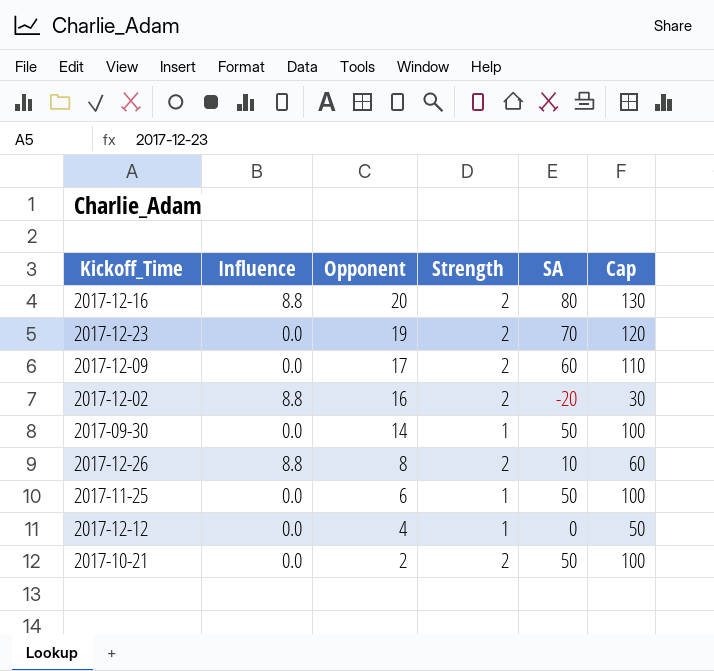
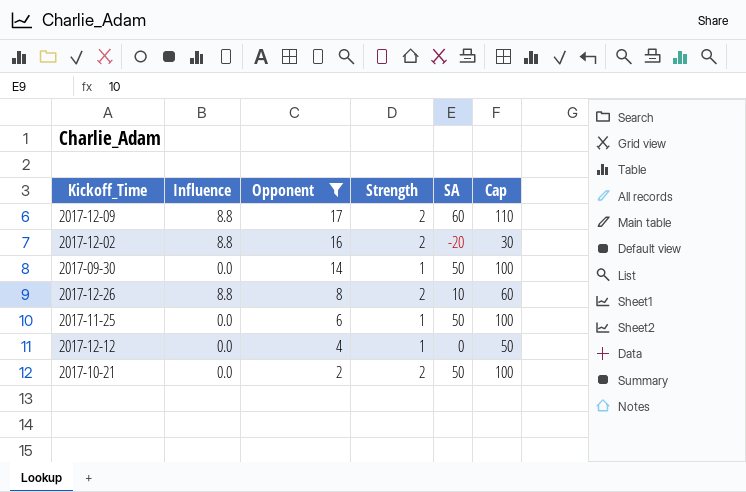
filter: none -> Opponent <= 17
2017-12-09 | Influence: 0.0 -> 8.8

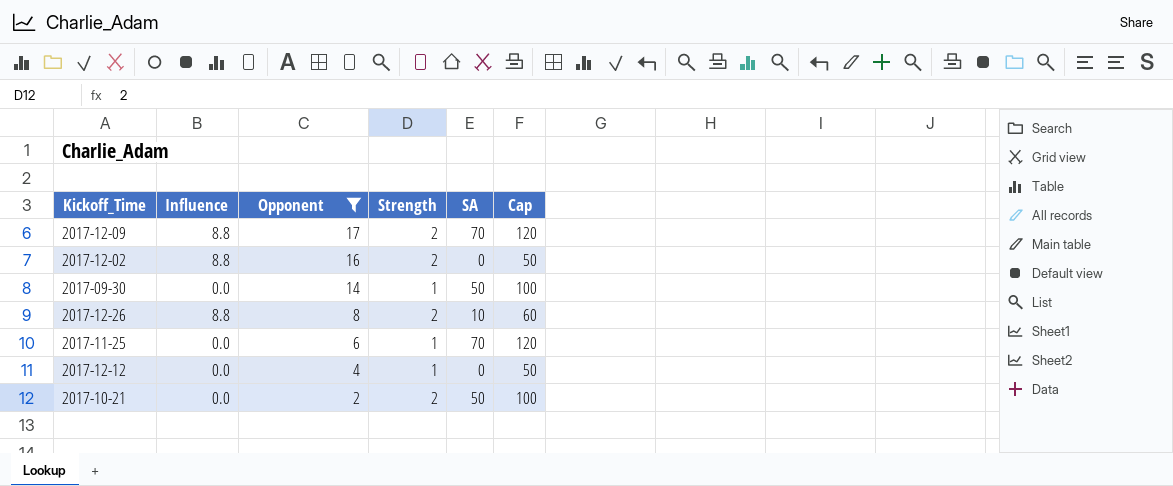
2017-12-09 | SA: 60 -> 70
2017-12-09 | Cap: 110 -> 120
2017-12-02 | SA: -20 -> 0
2017-12-02 | Cap: 30 -> 50
2017-11-25 | SA: 50 -> 70
2017-11-25 | Cap: 100 -> 120

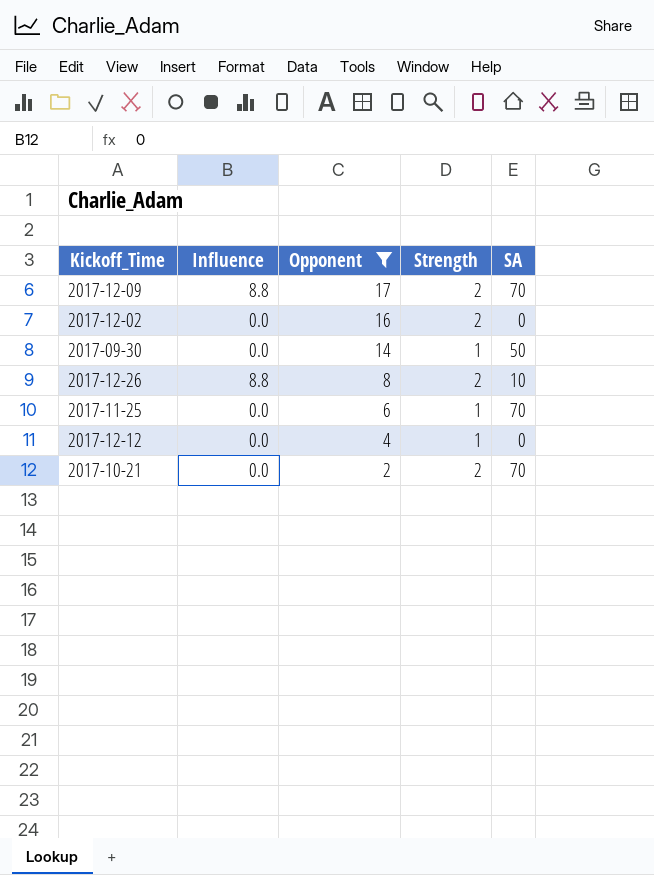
column Cap | formula: [SA] + 50 -> none
2017-12-02 | Influence: 8.8 -> 0.0
2017-10-21 | SA: 50 -> 70

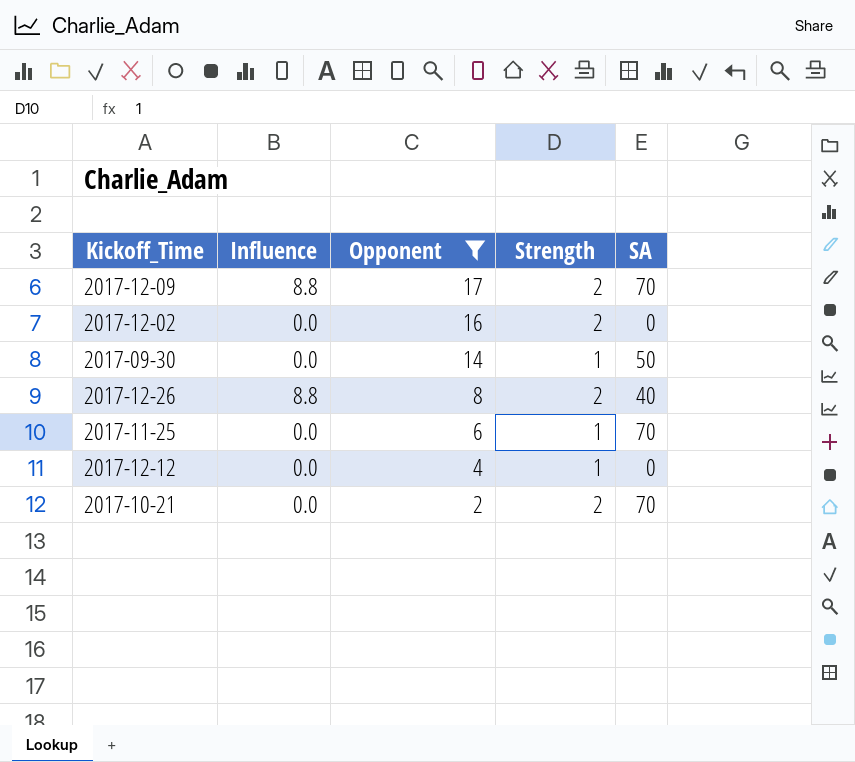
2017-12-26 | SA: 10 -> 40

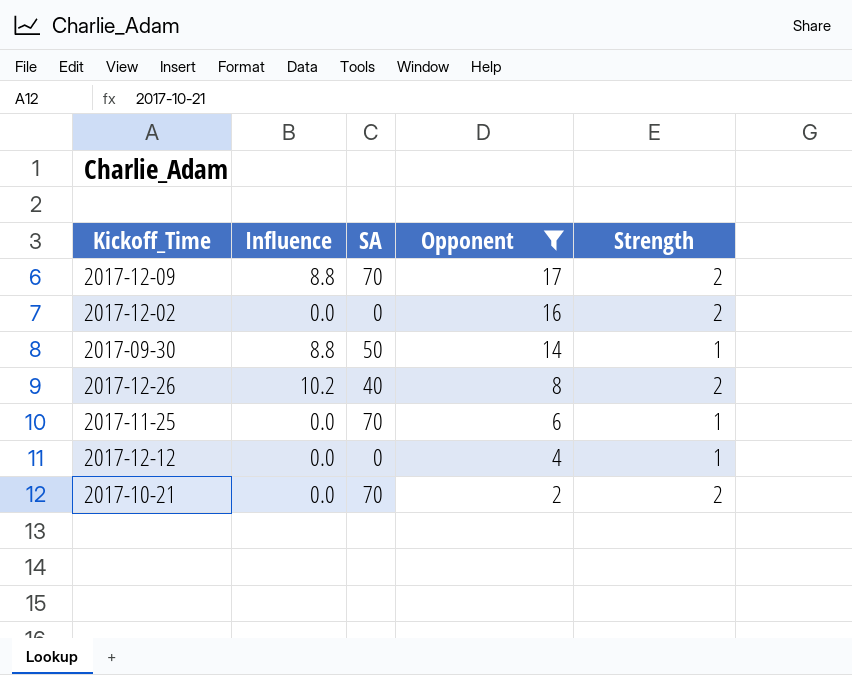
column SA | position: 5 -> 3
2017-09-30 | Influence: 0.0 -> 8.8
2017-12-26 | Influence: 8.8 -> 10.2

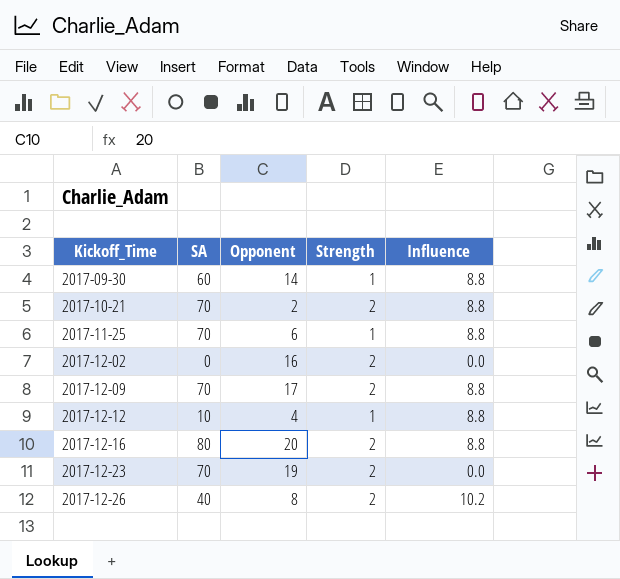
filter: Opponent <= 17 -> none
row order: Opponent descending -> Kickoff_Time ascending
column Influence | position: 2 -> 5
2017-09-30 | SA: 50 -> 60
2017-10-21 | Influence: 0.0 -> 8.8
2017-11-25 | Influence: 0.0 -> 8.8
2017-12-12 | SA: 0 -> 10
2017-12-12 | Influence: 0.0 -> 8.8

